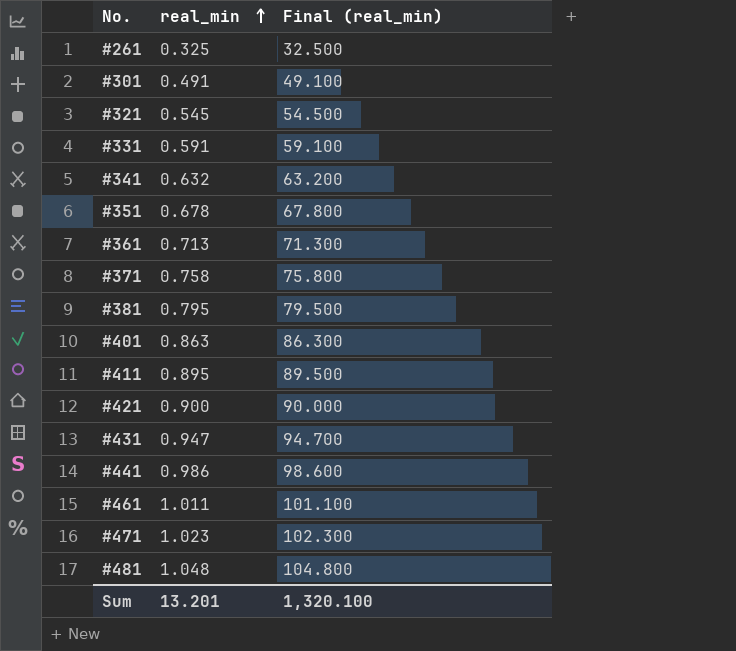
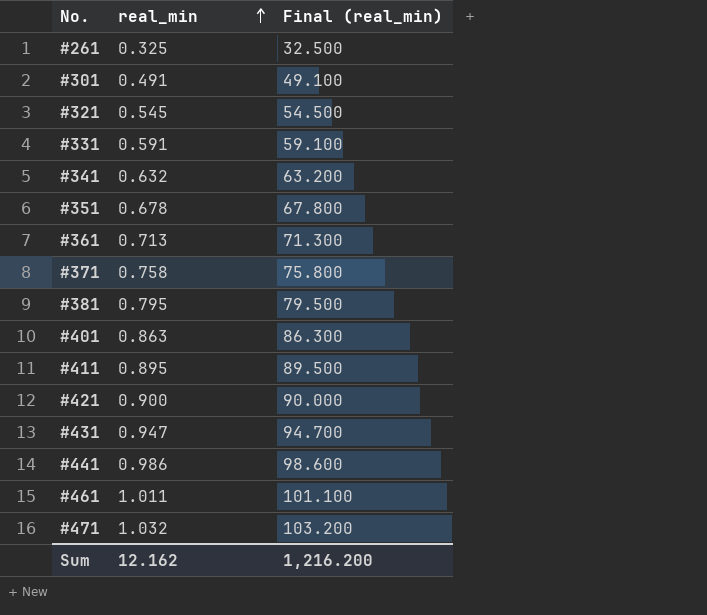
row #481: 1.048 | 104.800 -> none
#471 | real_min: 1.023 -> 1.032
#471 | Final (real_min): 102.300 -> 103.200
Sum | real_min: 13.201 -> 12.162
Sum | Final (real_min): 1,320.100 -> 1,216.200

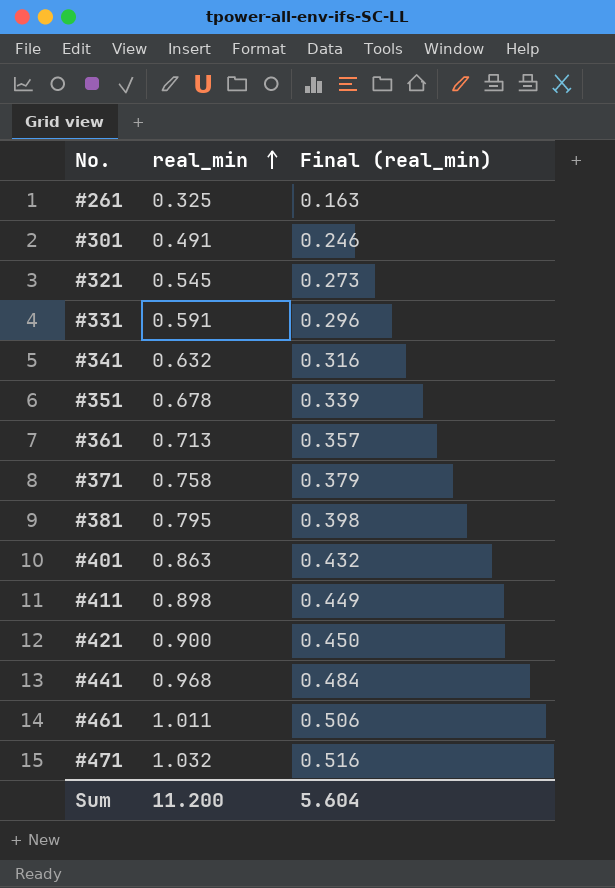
column Final (real_min) | formula: [real_min] * 100 -> [real_min] * 0.5
row #431: 0.947 | 94.700 -> none
#411 | real_min: 0.895 -> 0.898
#441 | real_min: 0.986 -> 0.968
Sum | real_min: 12.162 -> 11.200
Sum | Final (real_min): 1,216.200 -> 5.604

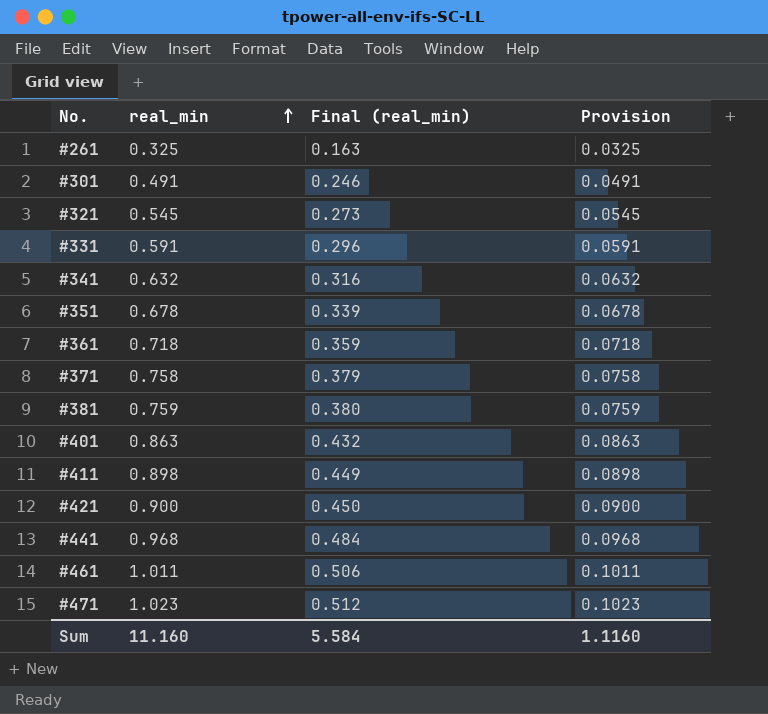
column Provision | formula: none -> [real_min] * 0.1
#361 | real_min: 0.713 -> 0.718
#361 | Final (real_min): 0.357 -> 0.359
#381 | real_min: 0.795 -> 0.759
#381 | Final (real_min): 0.398 -> 0.380
#471 | real_min: 1.032 -> 1.023
#471 | Final (real_min): 0.516 -> 0.512
Sum | real_min: 11.200 -> 11.160
Sum | Final (real_min): 5.604 -> 5.584

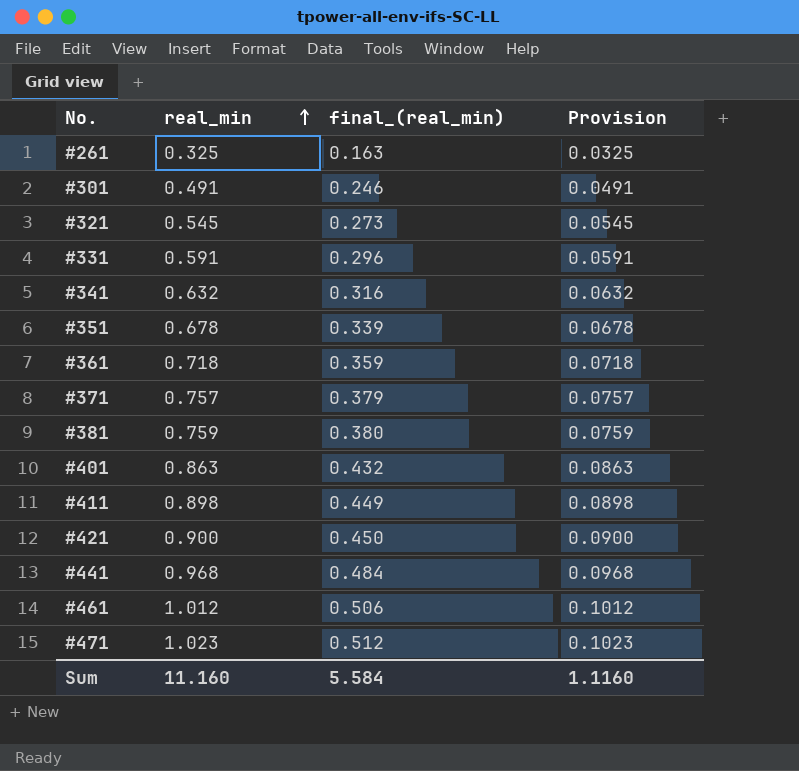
column name: Final (real_min) -> final_(real_min)
#371 | real_min: 0.758 -> 0.757
#371 | Provision: 0.0758 -> 0.0757
#461 | real_min: 1.011 -> 1.012
#461 | Provision: 0.1011 -> 0.1012

